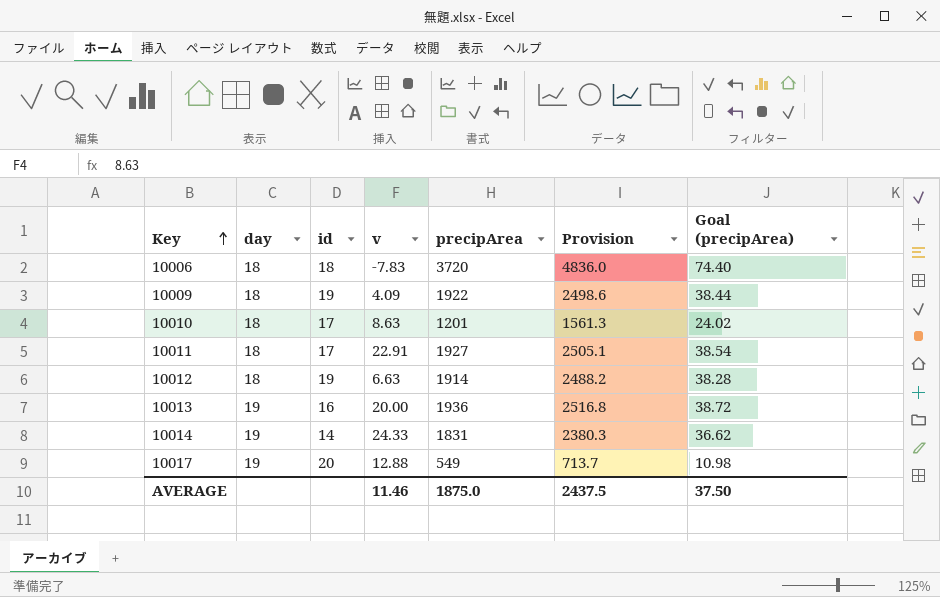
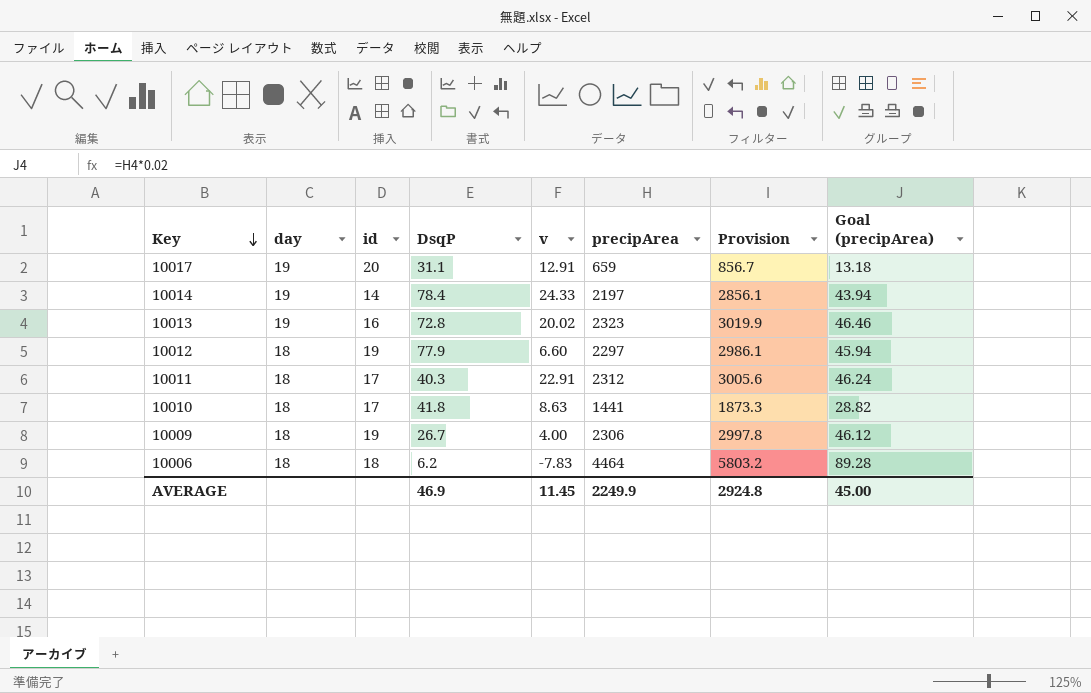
row order: Key ascending -> Key descending
column DsqP | position: none -> 4
10017 | v: 12.88 -> 12.91
10017 | precipArea: 549 -> 659
10017 | Provision: 713.7 -> 856.7
10017 | Goal (precipArea): 10.98 -> 13.18
10014 | precipArea: 1831 -> 2197
10014 | Provision: 2380.3 -> 2856.1
10014 | Goal (precipArea): 36.62 -> 43.94
10013 | v: 20.00 -> 20.02
10013 | precipArea: 1936 -> 2323
10013 | Provision: 2516.8 -> 3019.9
10013 | Goal (precipArea): 38.72 -> 46.46
10012 | v: 6.63 -> 6.60
10012 | precipArea: 1914 -> 2297
10012 | Provision: 2488.2 -> 2986.1
10012 | Goal (precipArea): 38.28 -> 45.94
10011 | precipArea: 1927 -> 2312
10011 | Provision: 2505.1 -> 3005.6
10011 | Goal (precipArea): 38.54 -> 46.24
10010 | precipArea: 1201 -> 1441
10010 | Provision: 1561.3 -> 1873.3
10010 | Goal (precipArea): 24.02 -> 28.82
10009 | v: 4.09 -> 4.00
10009 | precipArea: 1922 -> 2306
10009 | Provision: 2498.6 -> 2997.8
10009 | Goal (precipArea): 38.44 -> 46.12
10006 | precipArea: 3720 -> 4464
10006 | Provision: 4836.0 -> 5803.2
10006 | Goal (precipArea): 74.40 -> 89.28
AVERAGE | v: 11.46 -> 11.45
AVERAGE | precipArea: 1875.0 -> 2249.9
AVERAGE | Provision: 2437.5 -> 2924.8
AVERAGE | Goal (precipArea): 37.50 -> 45.00

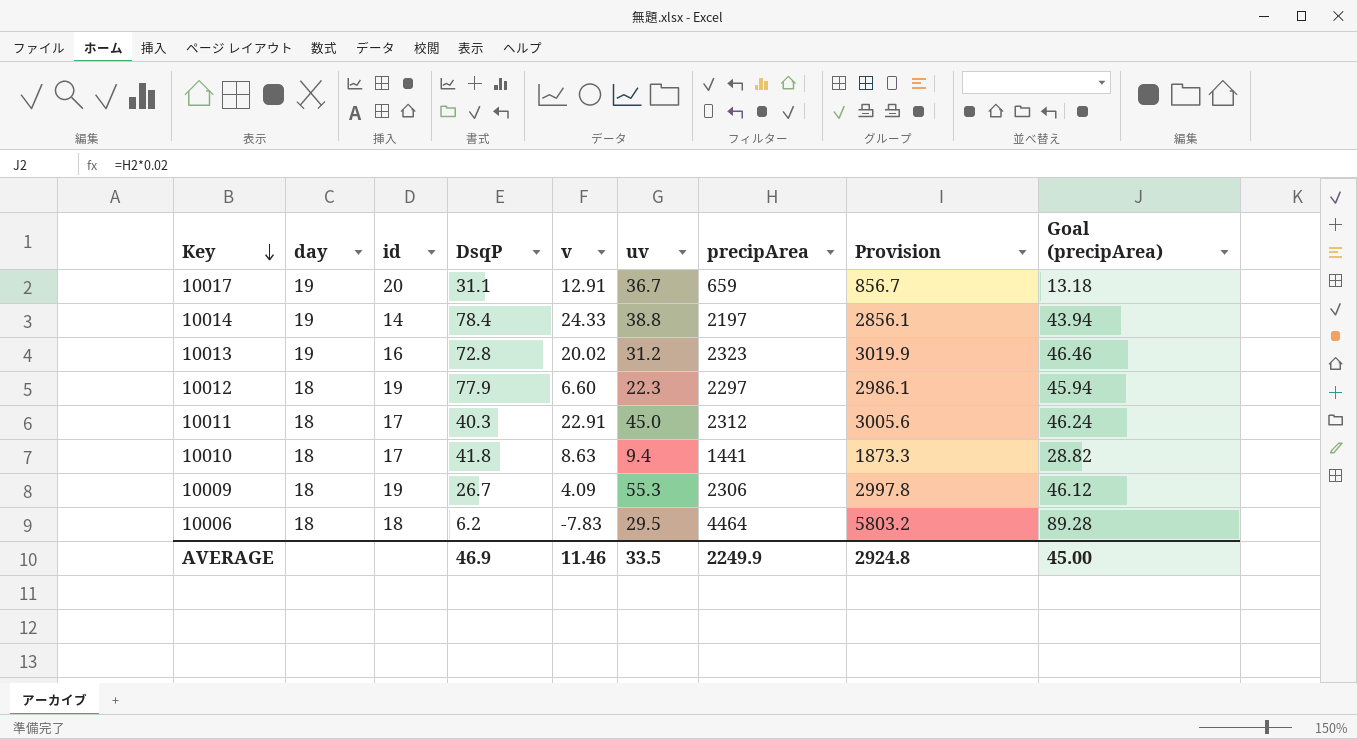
column uv | position: none -> 6
10009 | v: 4.00 -> 4.09
AVERAGE | v: 11.45 -> 11.46

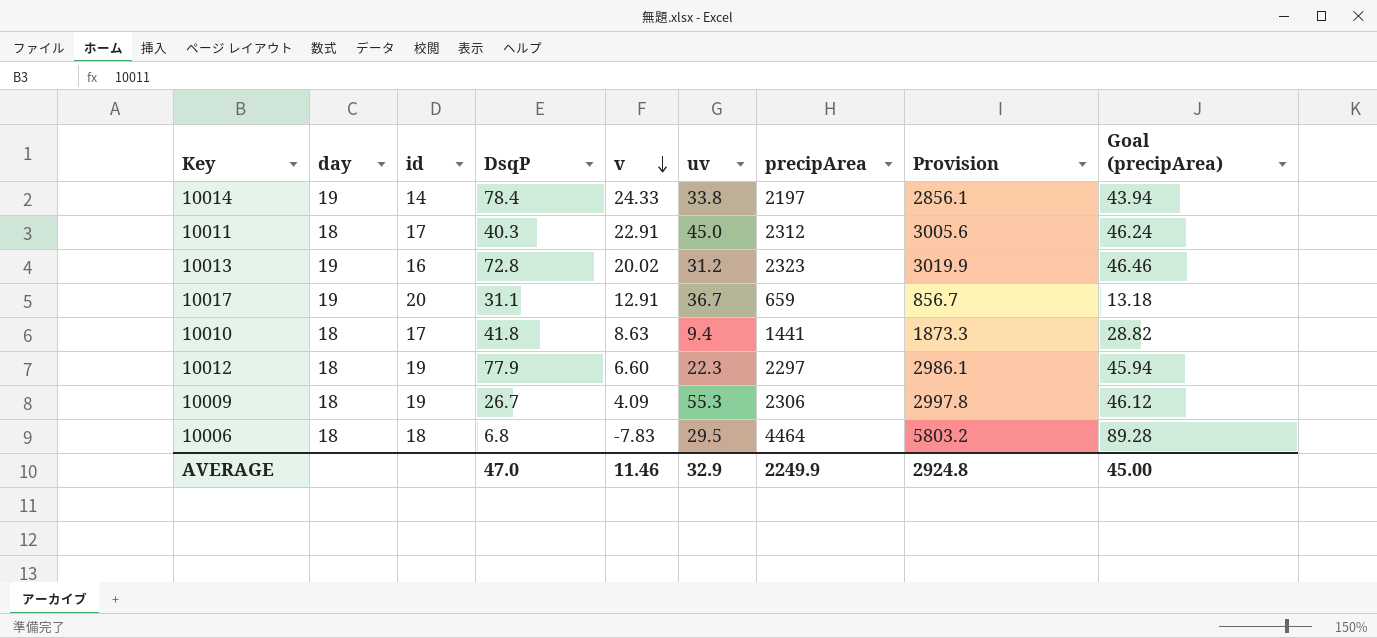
row order: Key descending -> v descending
10014 | uv: 38.8 -> 33.8
10006 | DsqP: 6.2 -> 6.8
AVERAGE | DsqP: 46.9 -> 47.0
AVERAGE | uv: 33.5 -> 32.9

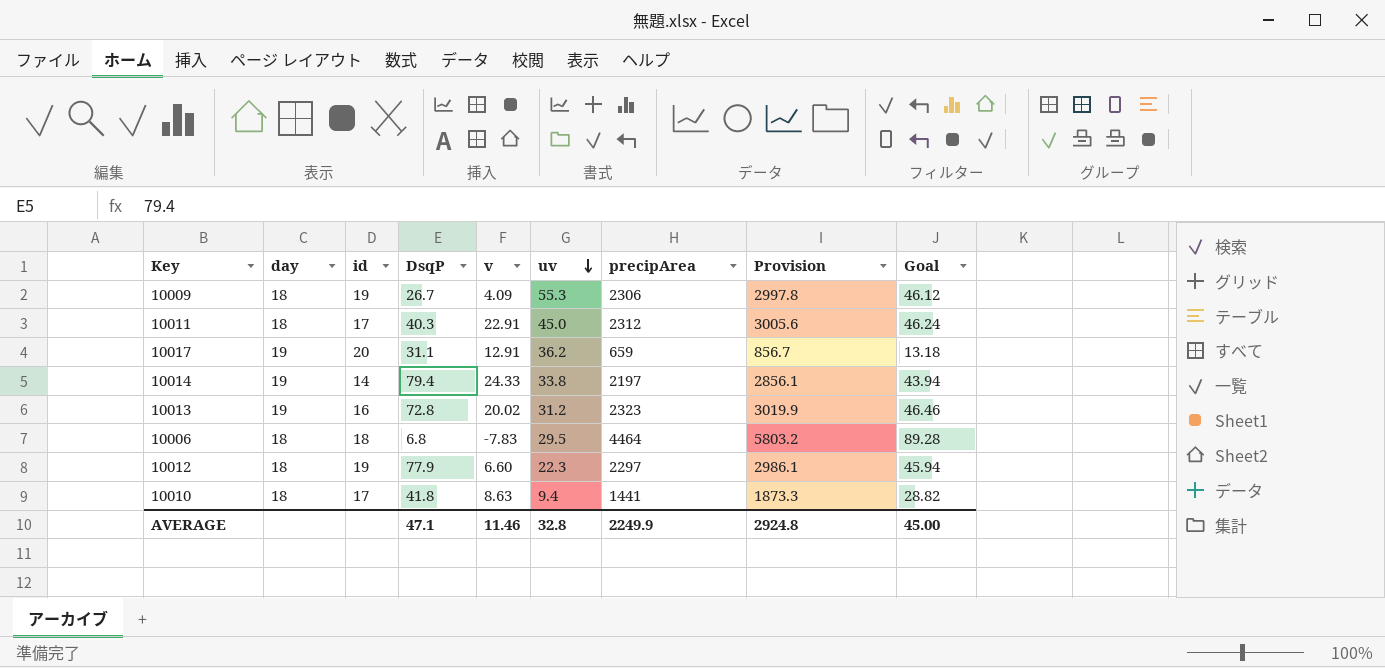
row order: v descending -> uv descending
column name: Goal (precipArea) -> Goal
10017 | uv: 36.7 -> 36.2
10014 | DsqP: 78.4 -> 79.4
AVERAGE | DsqP: 47.0 -> 47.1
AVERAGE | uv: 32.9 -> 32.8

